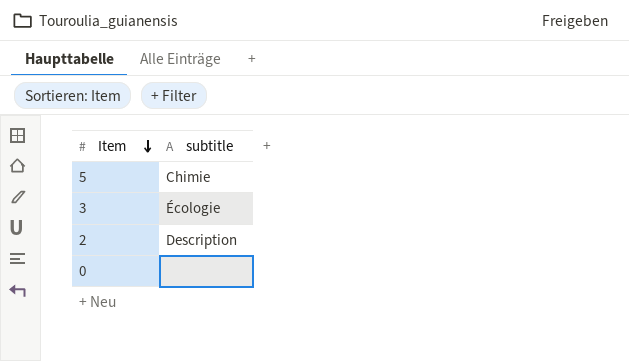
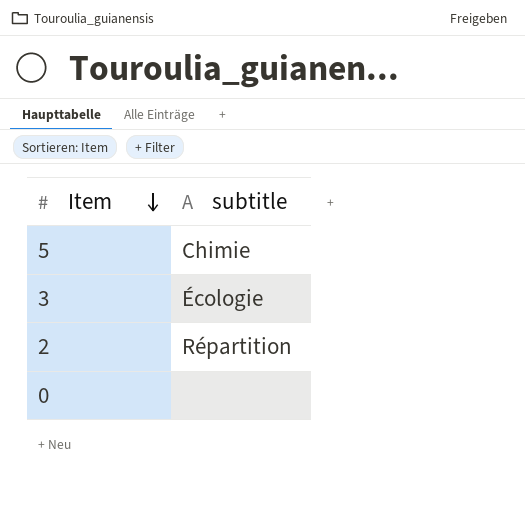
2 | subtitle: Description -> Répartition

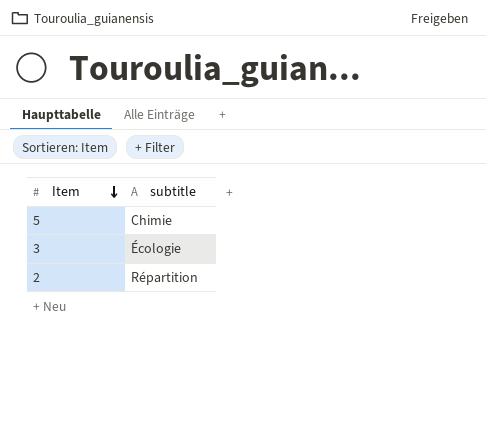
row 0: none -> none

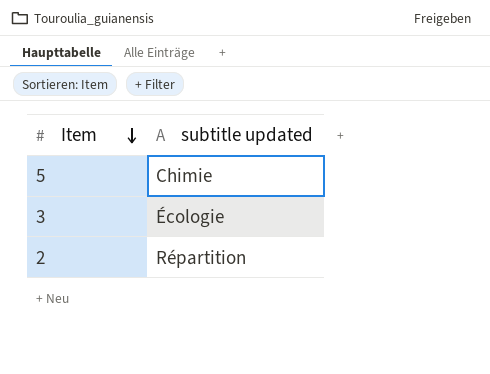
column name: subtitle -> subtitle updated

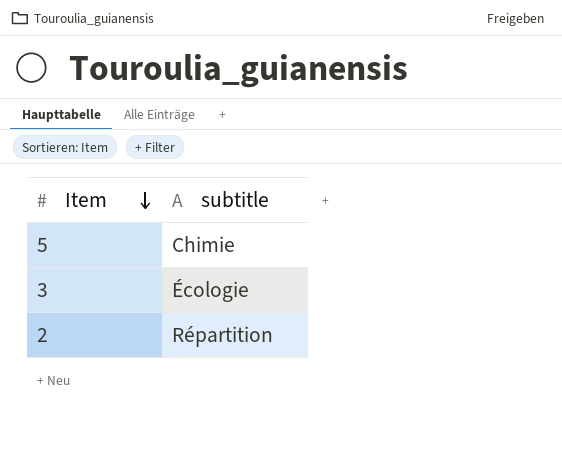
column name: subtitle updated -> subtitle

